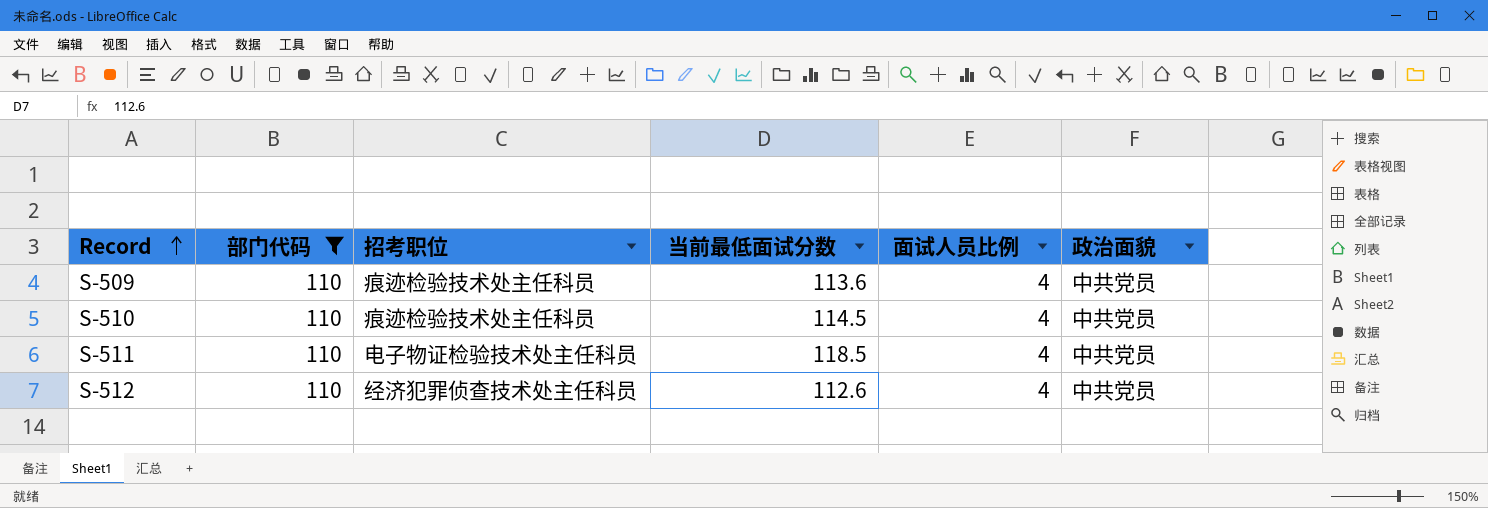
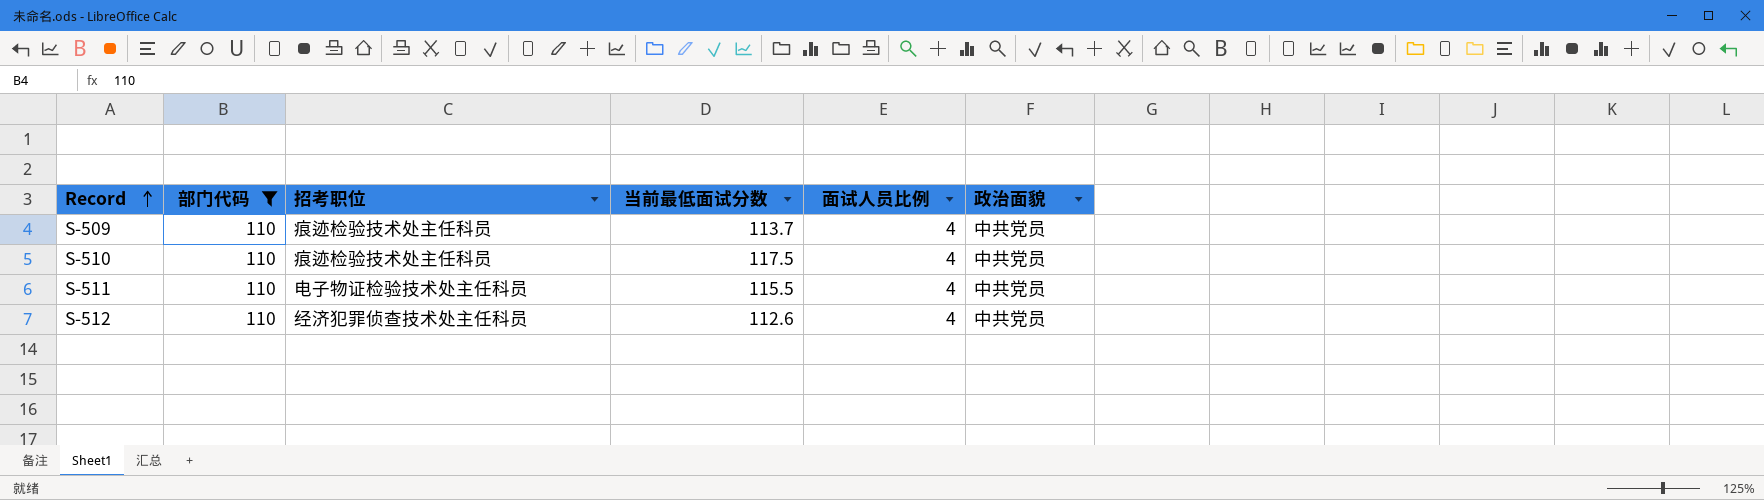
S-509 | 当前最低面试分数: 113.6 -> 113.7
S-510 | 当前最低面试分数: 114.5 -> 117.5
S-511 | 当前最低面试分数: 118.5 -> 115.5

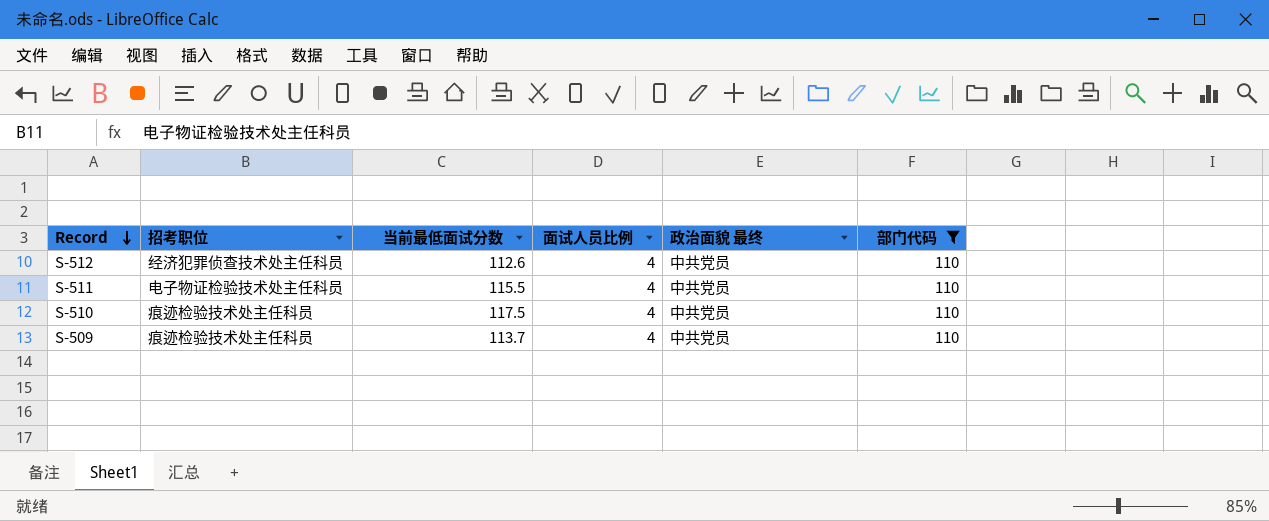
row order: Record ascending -> Record descending
column name: 政治面貌 -> 政治面貌 最终
column 部门代码 | position: 2 -> 6

